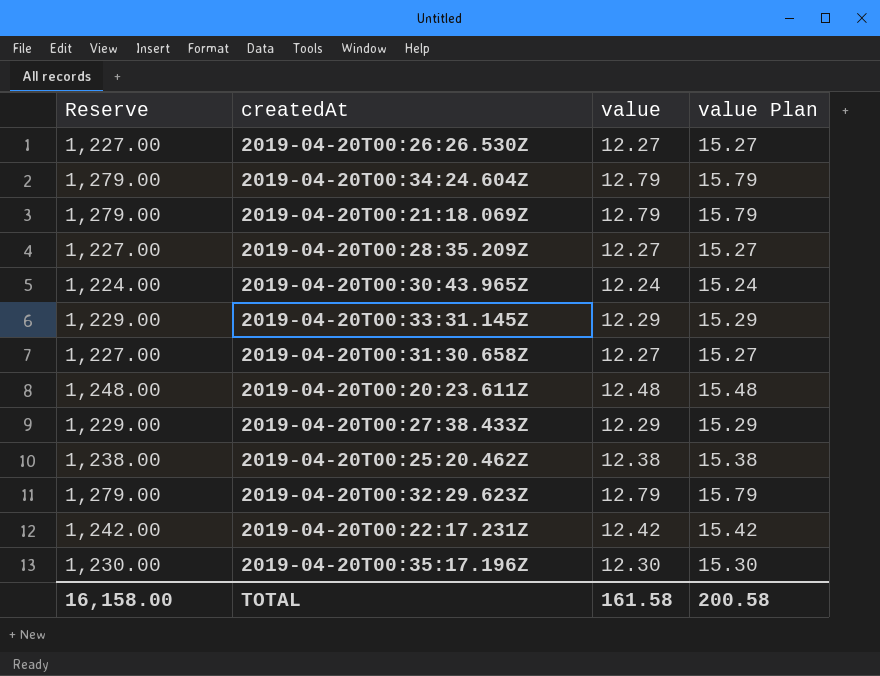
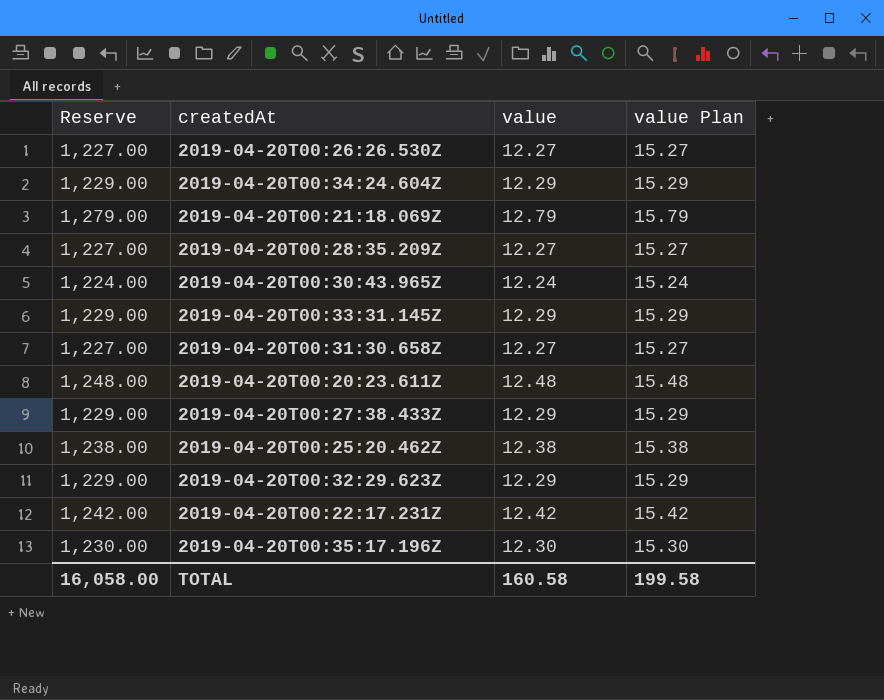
2019-04-20T00:34:24.604Z | Reserve: 1,279.00 -> 1,229.00
2019-04-20T00:34:24.604Z | value: 12.79 -> 12.29
2019-04-20T00:34:24.604Z | value Plan: 15.79 -> 15.29
2019-04-20T00:32:29.623Z | Reserve: 1,279.00 -> 1,229.00
2019-04-20T00:32:29.623Z | value: 12.79 -> 12.29
2019-04-20T00:32:29.623Z | value Plan: 15.79 -> 15.29
TOTAL | Reserve: 16,158.00 -> 16,058.00
TOTAL | value: 161.58 -> 160.58
TOTAL | value Plan: 200.58 -> 199.58

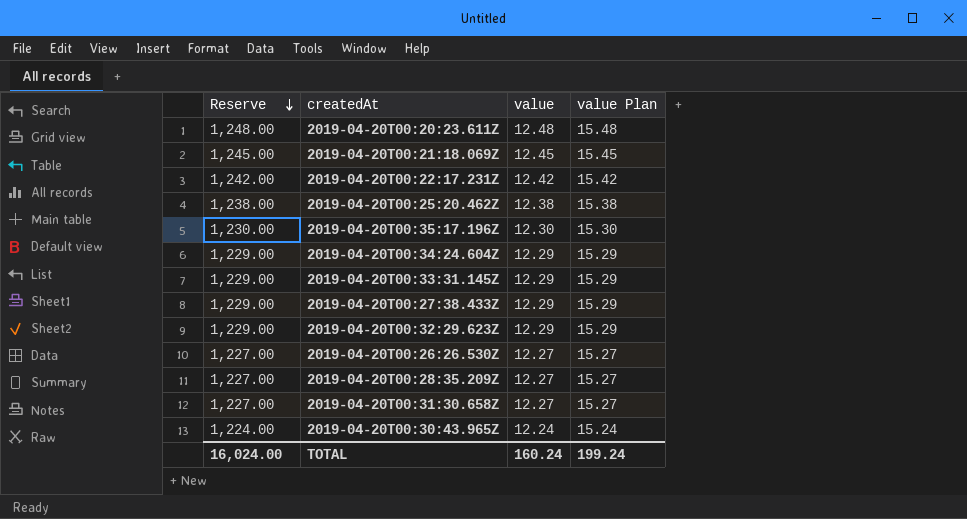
row order: none -> Reserve descending
2019-04-20T00:21:18.069Z | Reserve: 1,279.00 -> 1,245.00
2019-04-20T00:21:18.069Z | value: 12.79 -> 12.45
2019-04-20T00:21:18.069Z | value Plan: 15.79 -> 15.45
TOTAL | Reserve: 16,058.00 -> 16,024.00
TOTAL | value: 160.58 -> 160.24
TOTAL | value Plan: 199.58 -> 199.24

